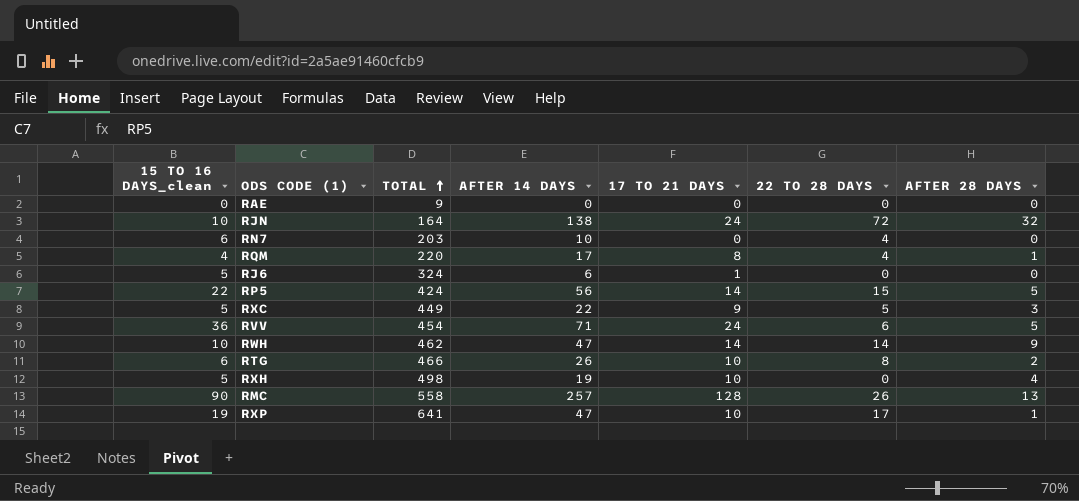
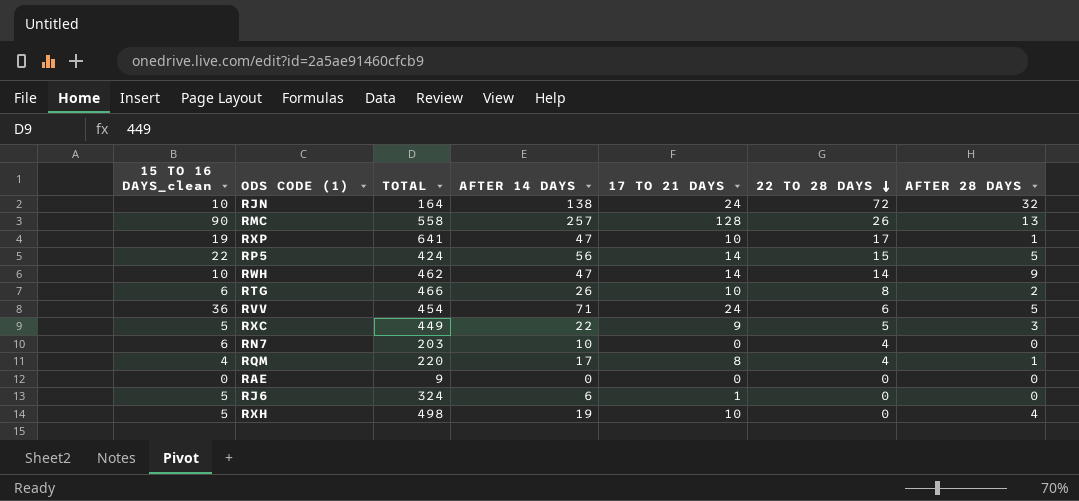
row order: TOTAL ascending -> 22 TO 28 DAYS descending

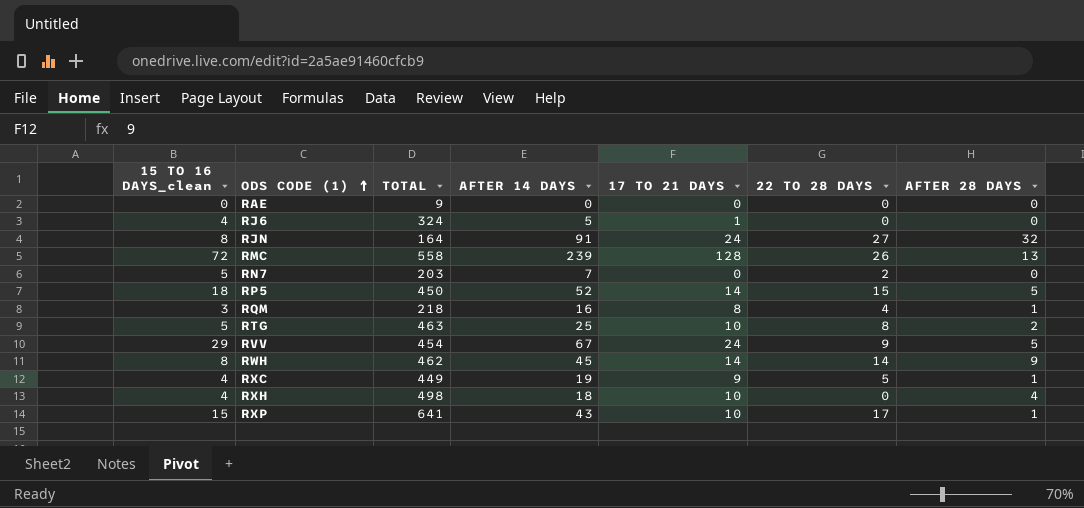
row order: 22 TO 28 DAYS descending -> ODS CODE (1) ascending
RJ6 | 15 TO 16 DAYS_clean: 5 -> 4
RJ6 | AFTER 14 DAYS: 6 -> 5
RJN | 15 TO 16 DAYS_clean: 10 -> 8
RJN | AFTER 14 DAYS: 138 -> 91
RJN | 22 TO 28 DAYS: 72 -> 27
RMC | 15 TO 16 DAYS_clean: 90 -> 72
RMC | AFTER 14 DAYS: 257 -> 239
RN7 | 15 TO 16 DAYS_clean: 6 -> 5
RN7 | AFTER 14 DAYS: 10 -> 7
RN7 | 22 TO 28 DAYS: 4 -> 2
RP5 | 15 TO 16 DAYS_clean: 22 -> 18
RP5 | TOTAL: 424 -> 450
RP5 | AFTER 14 DAYS: 56 -> 52
RQM | 15 TO 16 DAYS_clean: 4 -> 3
RQM | TOTAL: 220 -> 218
RQM | AFTER 14 DAYS: 17 -> 16
RTG | 15 TO 16 DAYS_clean: 6 -> 5
RTG | TOTAL: 466 -> 463
RTG | AFTER 14 DAYS: 26 -> 25
RVV | 15 TO 16 DAYS_clean: 36 -> 29
RVV | AFTER 14 DAYS: 71 -> 67
RVV | 22 TO 28 DAYS: 6 -> 9
RWH | 15 TO 16 DAYS_clean: 10 -> 8
RWH | AFTER 14 DAYS: 47 -> 45
RXC | 15 TO 16 DAYS_clean: 5 -> 4
RXC | AFTER 14 DAYS: 22 -> 19
RXC | AFTER 28 DAYS: 3 -> 1
RXH | 15 TO 16 DAYS_clean: 5 -> 4
RXH | AFTER 14 DAYS: 19 -> 18
RXP | 15 TO 16 DAYS_clean: 19 -> 15
RXP | AFTER 14 DAYS: 47 -> 43

